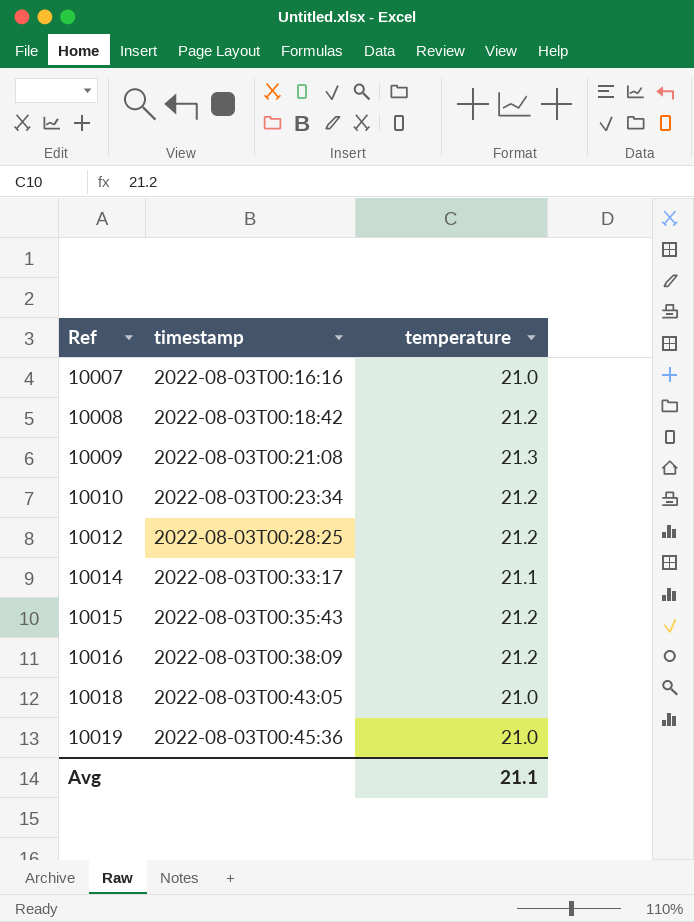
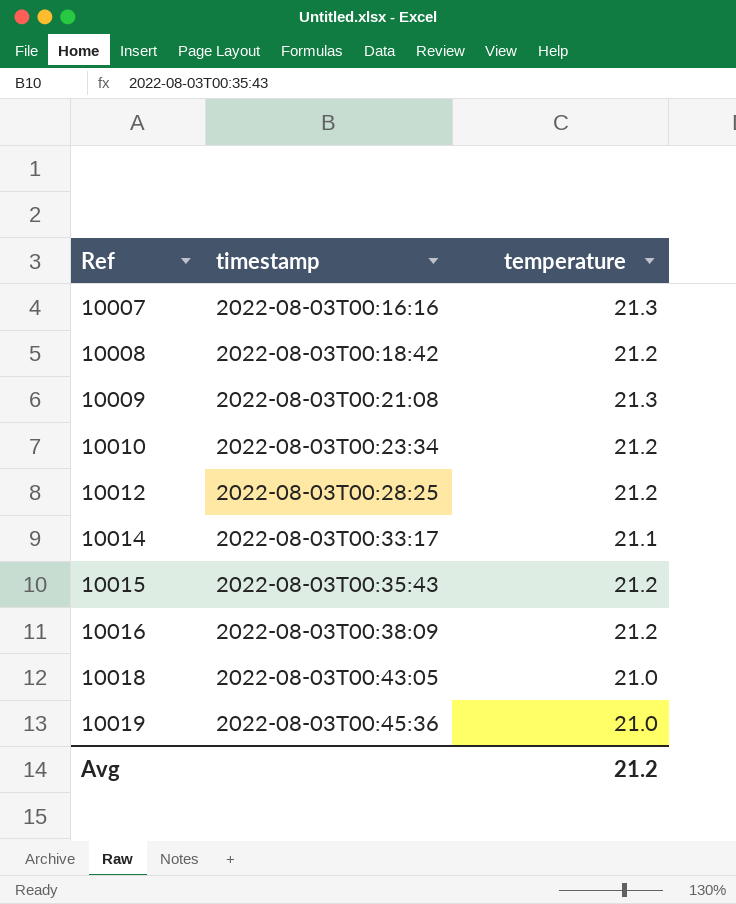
10007 | temperature: 21.0 -> 21.3
Avg | temperature: 21.1 -> 21.2

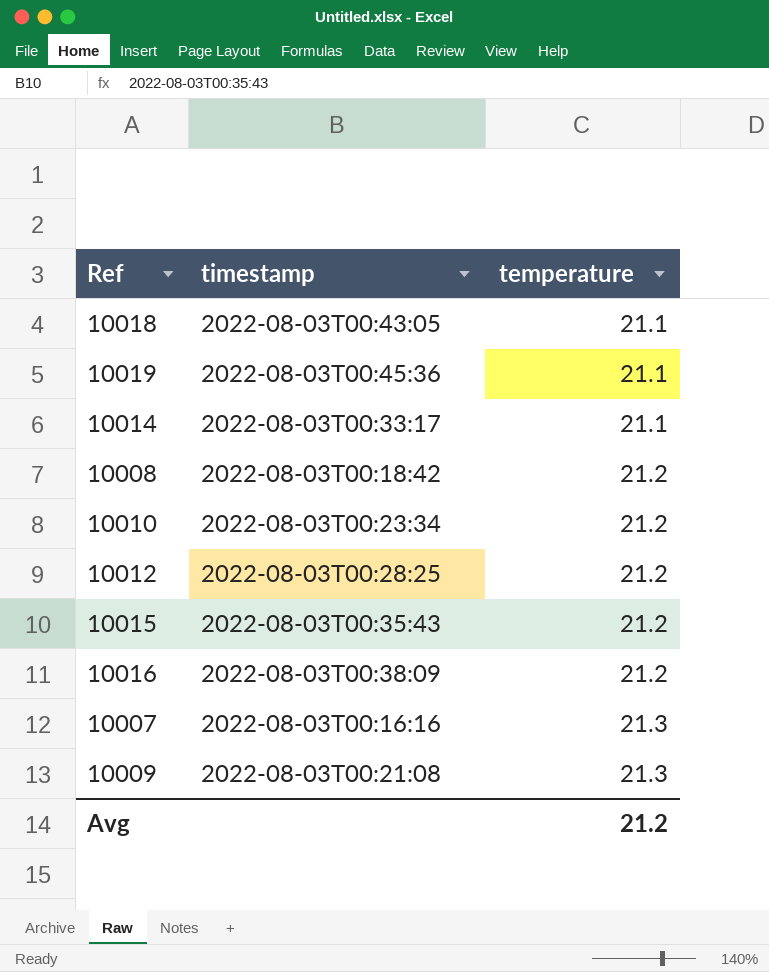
row order: Ref ascending -> temperature ascending
10018 | temperature: 21.0 -> 21.1
10019 | temperature: 21.0 -> 21.1

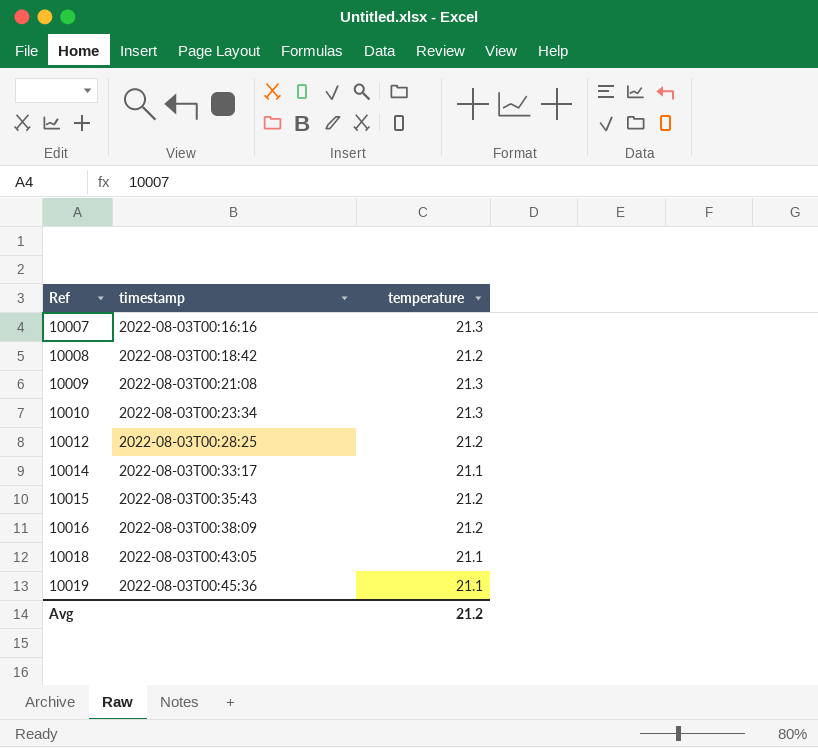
row order: temperature ascending -> Ref ascending
10010 | temperature: 21.2 -> 21.3

